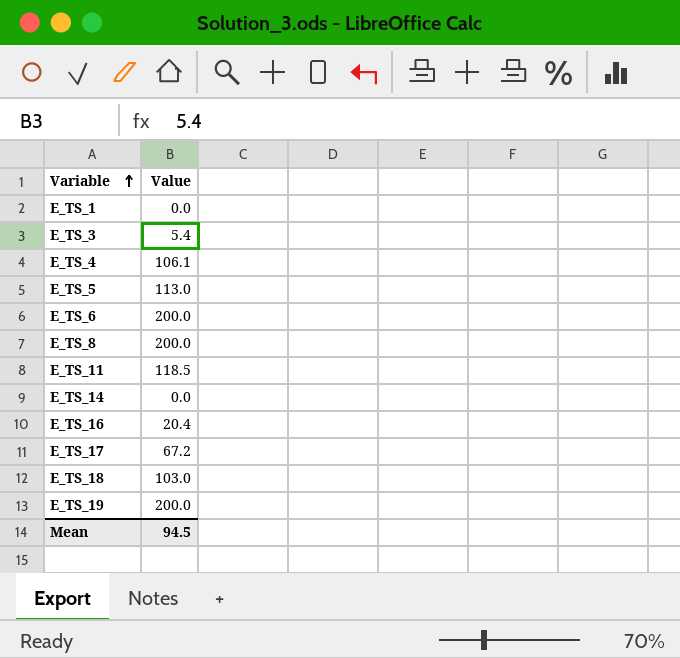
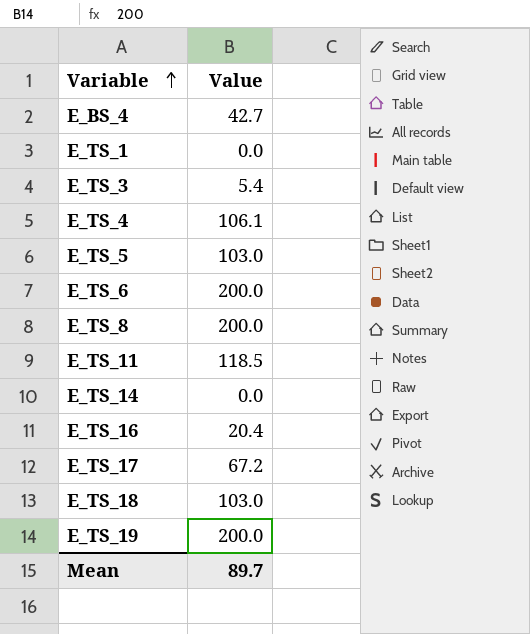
row E_BS_4: none -> 42.7
E_TS_5 | Value: 113.0 -> 103.0
Mean | Value: 94.5 -> 89.7

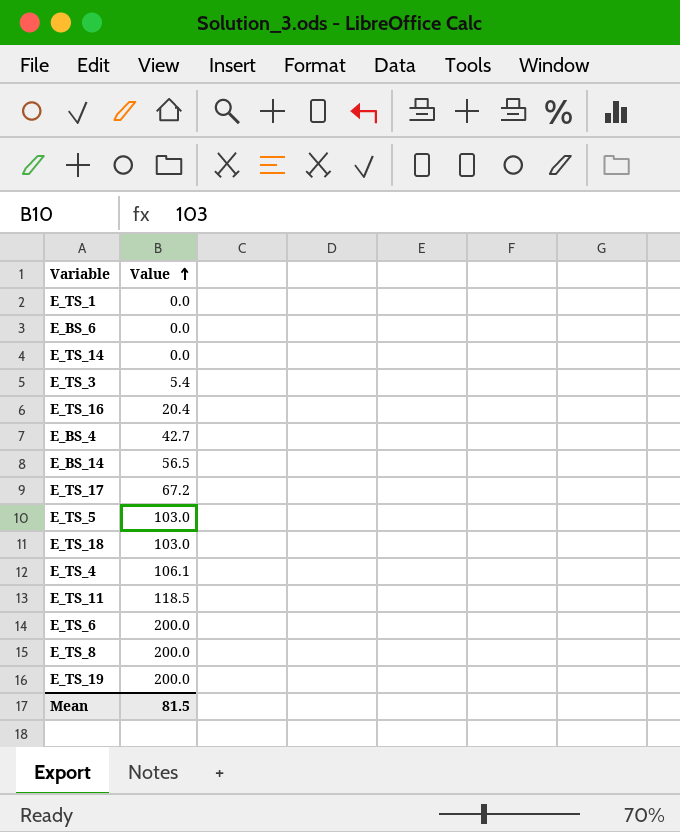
row order: Variable ascending -> Value ascending
row E_BS_6: none -> 0.0
row E_BS_14: none -> 56.5
Mean | Value: 89.7 -> 81.5

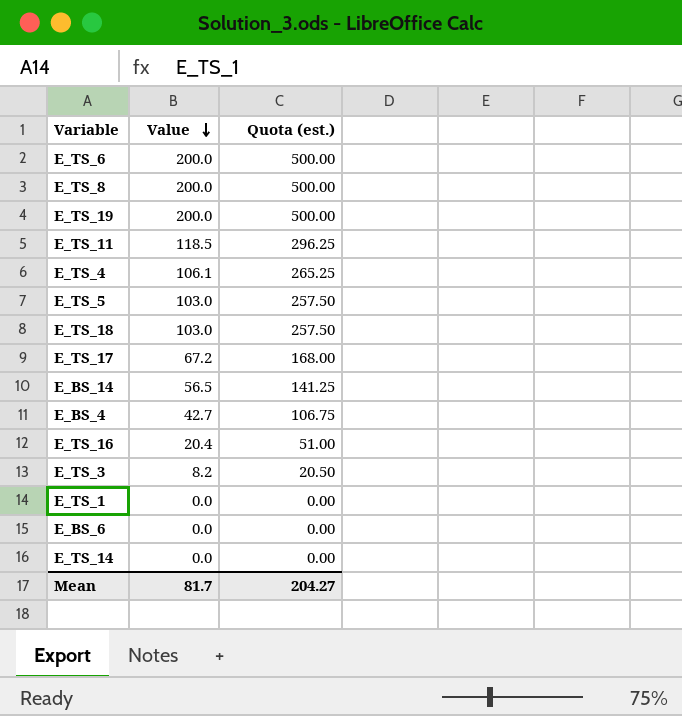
row order: Value ascending -> Value descending
column Quota (est.) | formula: none -> [Value] * 2.5
E_TS_3 | Value: 5.4 -> 8.2
Mean | Value: 81.5 -> 81.7

